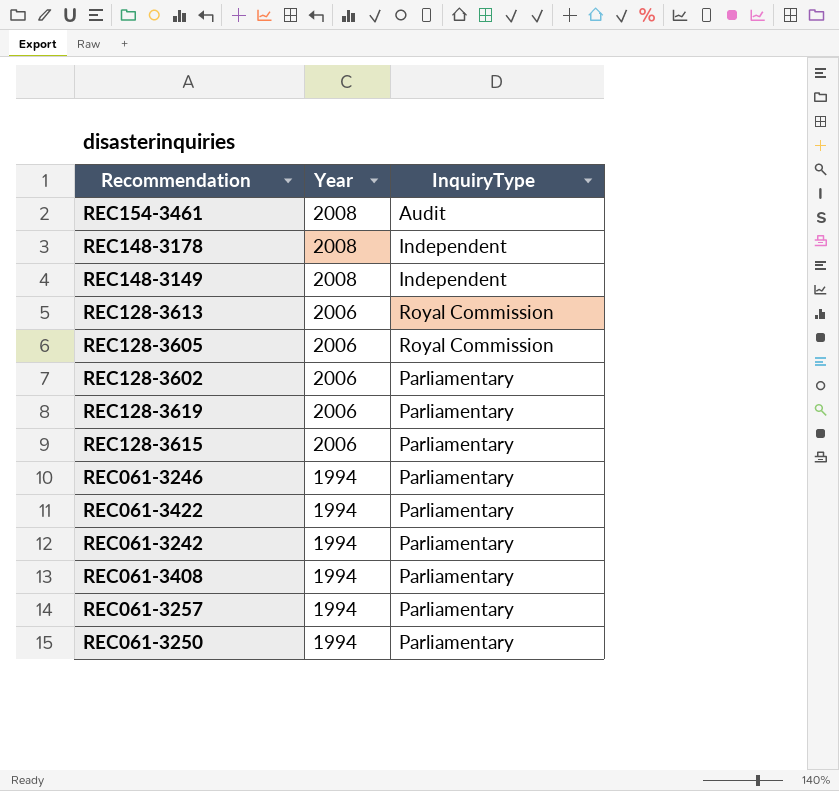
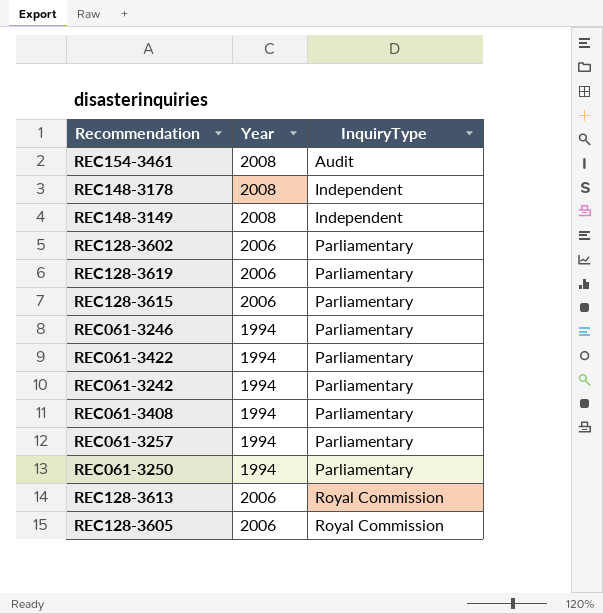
row order: Year descending -> InquiryType ascending

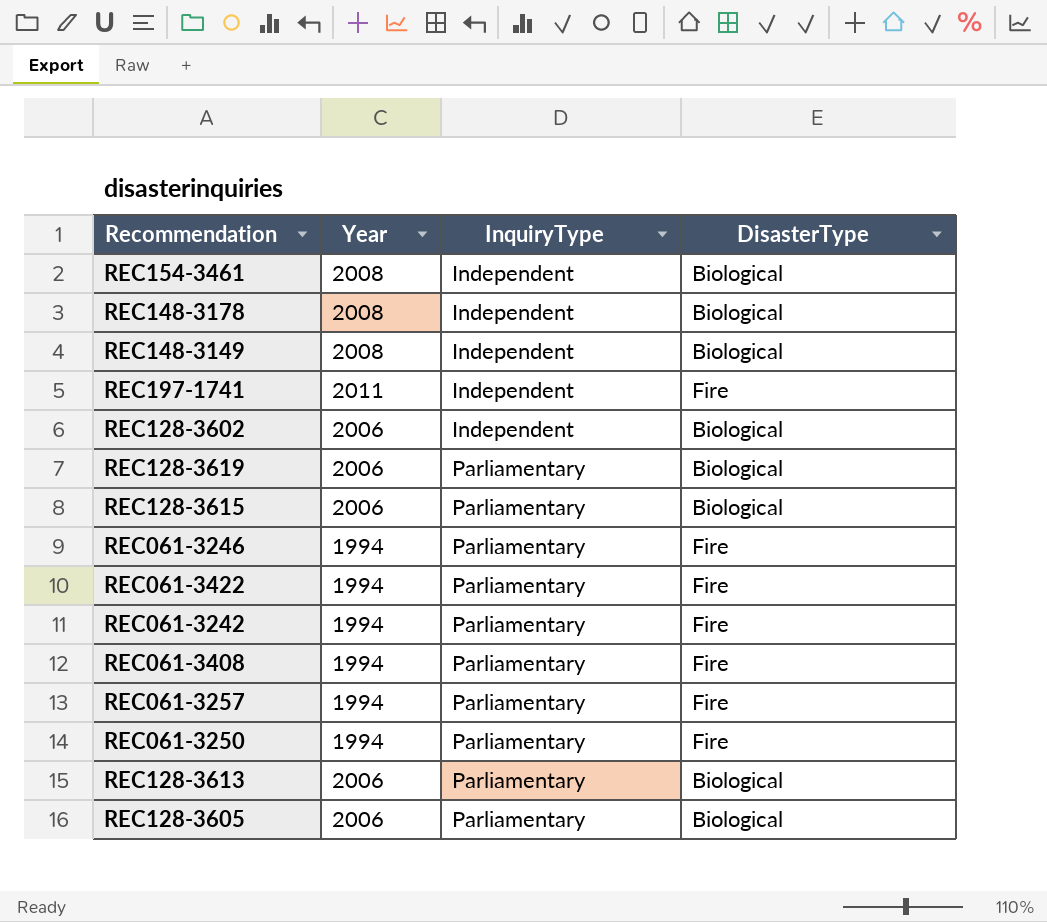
column DisasterType | position: none -> 4
REC154-3461 | InquiryType: Audit -> Independent
row REC197-1741: none -> 2011 | Independent | Fire
REC128-3602 | InquiryType: Parliamentary -> Independent
REC128-3613 | InquiryType: Royal Commission -> Parliamentary
REC128-3605 | InquiryType: Royal Commission -> Parliamentary

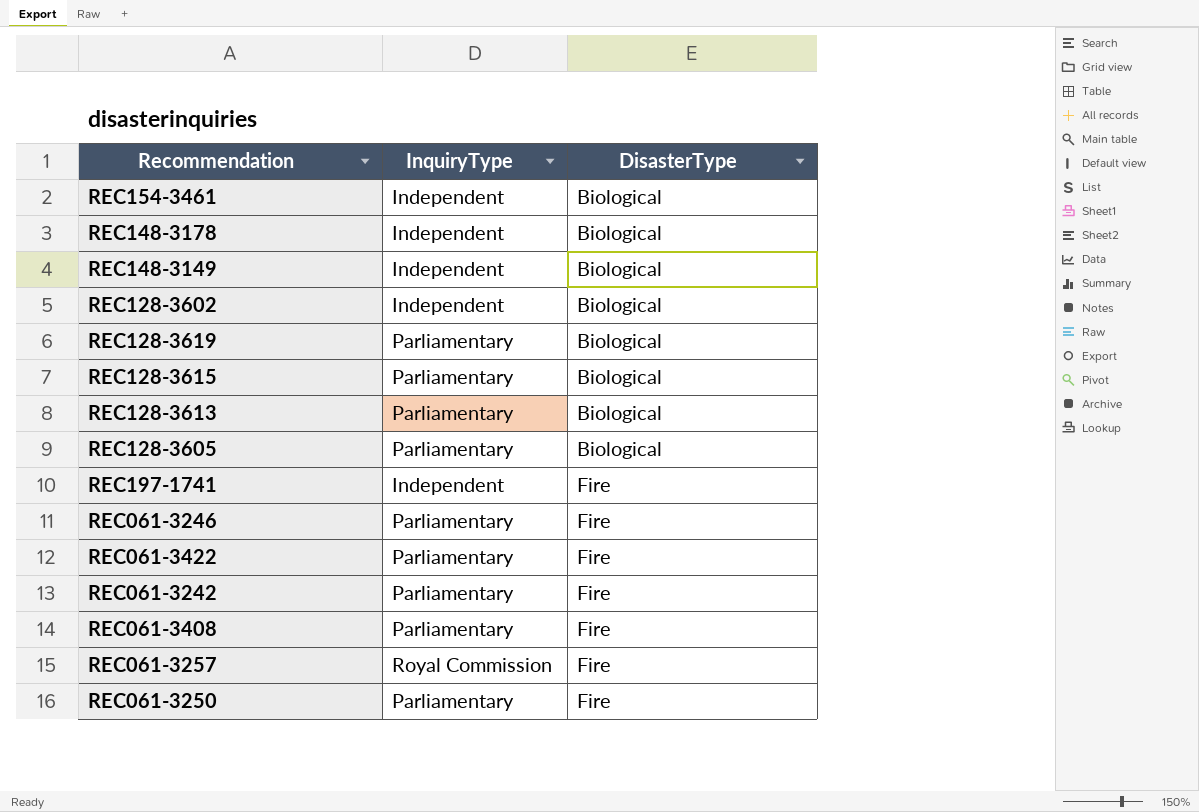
row order: InquiryType ascending -> DisasterType ascending
column Year | position: 2 -> none
REC061-3257 | InquiryType: Parliamentary -> Royal Commission

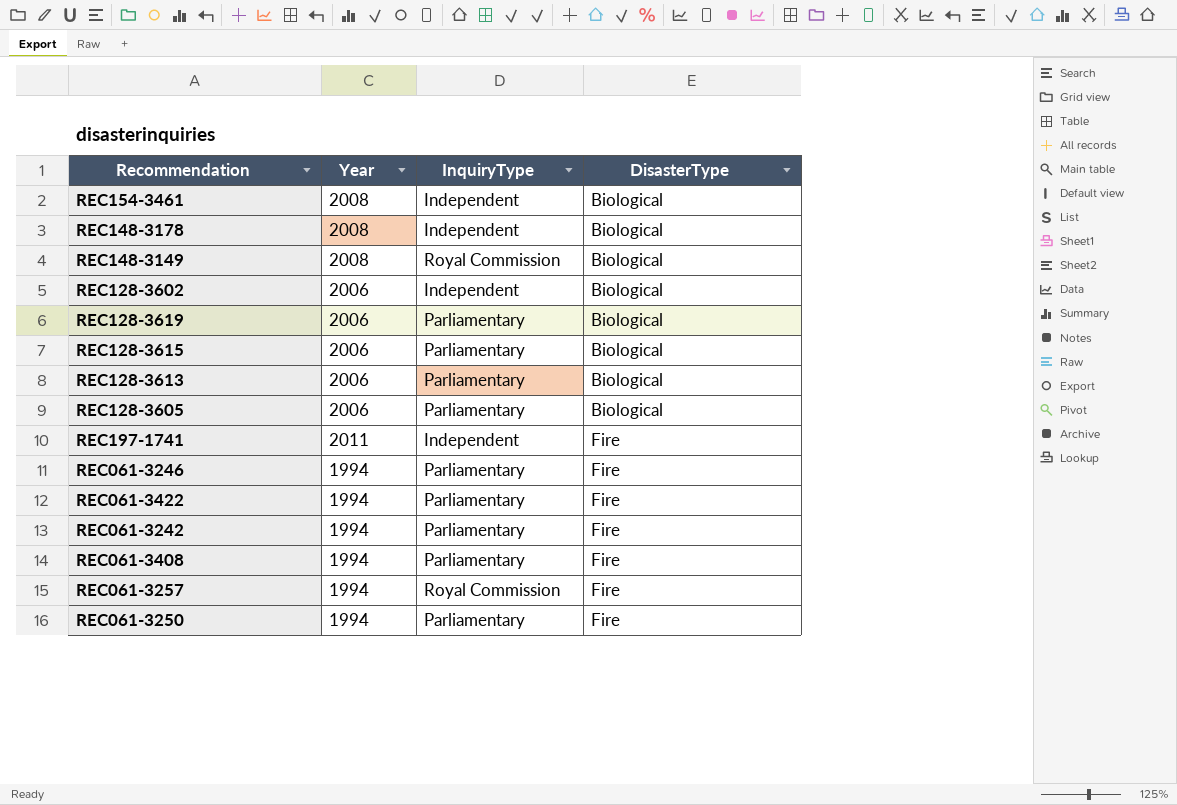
column Year | position: none -> 2
REC148-3149 | InquiryType: Independent -> Royal Commission

